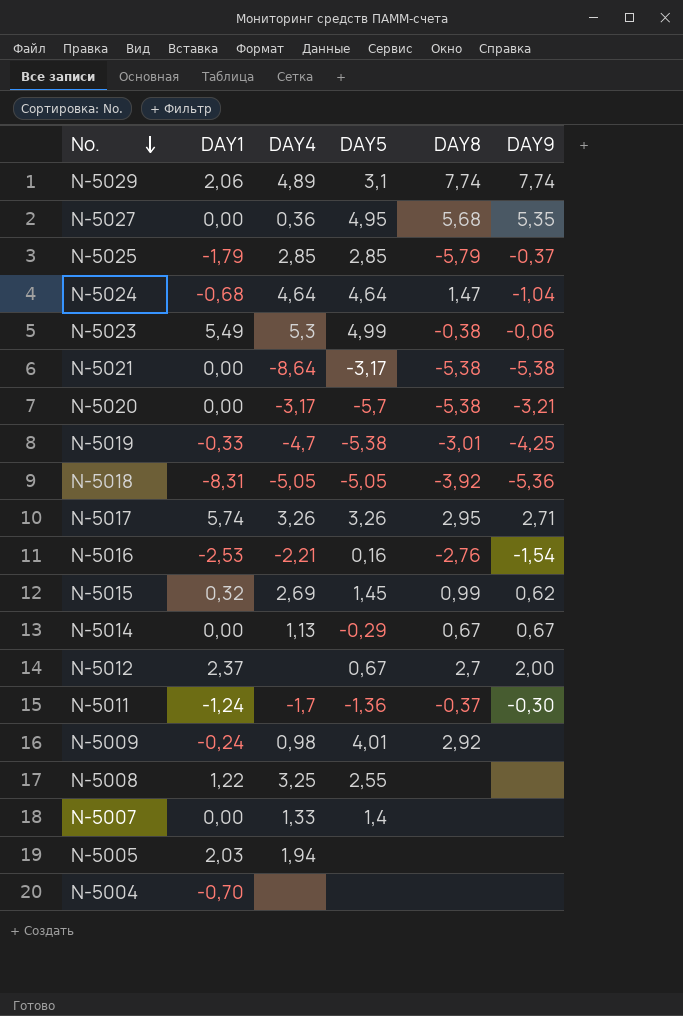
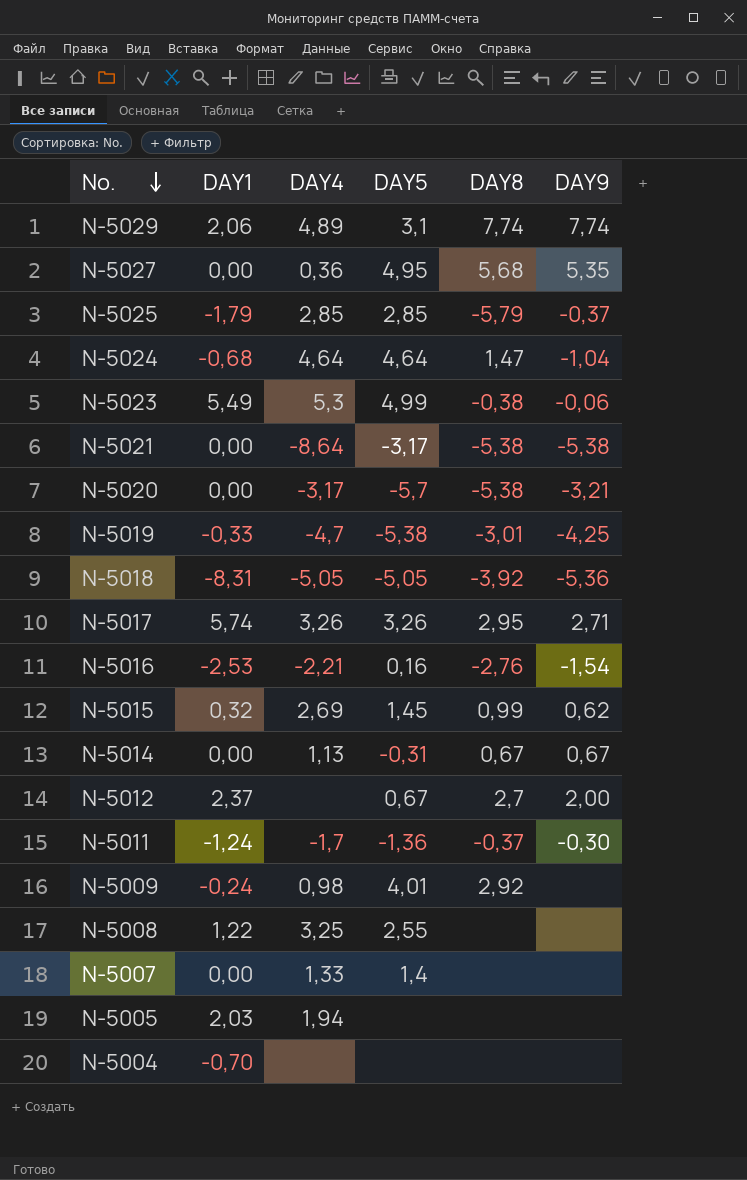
N-5014 | DAY5: -0,29 -> -0,31

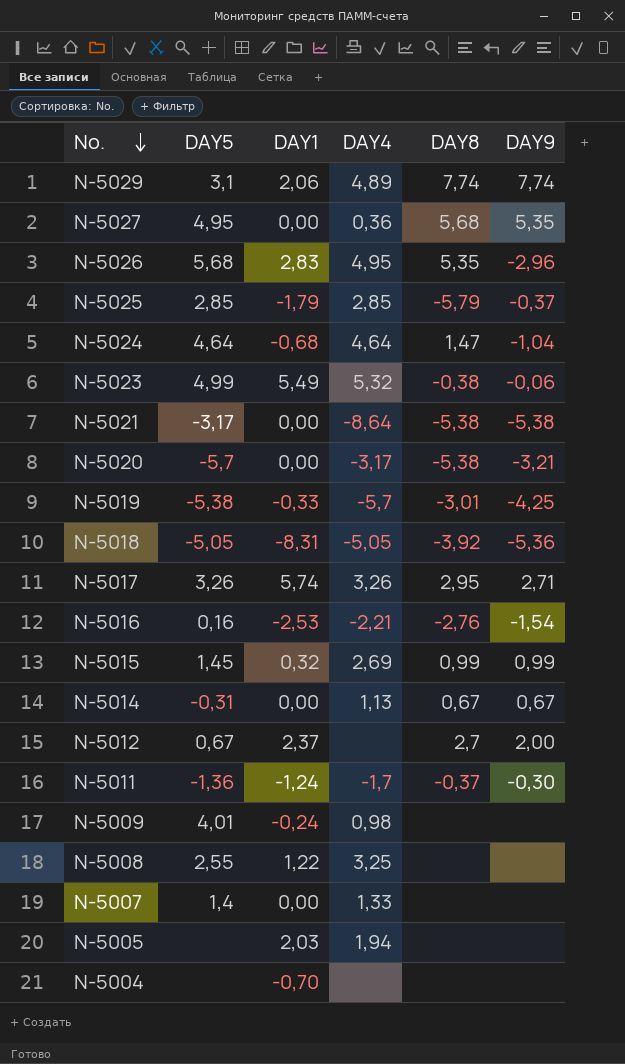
column DAY5 | position: 4 -> 2
row N-5026: none -> 5,68 | 2,83 | 4,95 | 5,35 | -2,96
N-5023 | DAY4: 5,3 -> 5,32
N-5019 | DAY4: -4,7 -> -5,7
N-5015 | DAY9: 0,62 -> 0,99
N-5009 | DAY8: 2,92 -> none

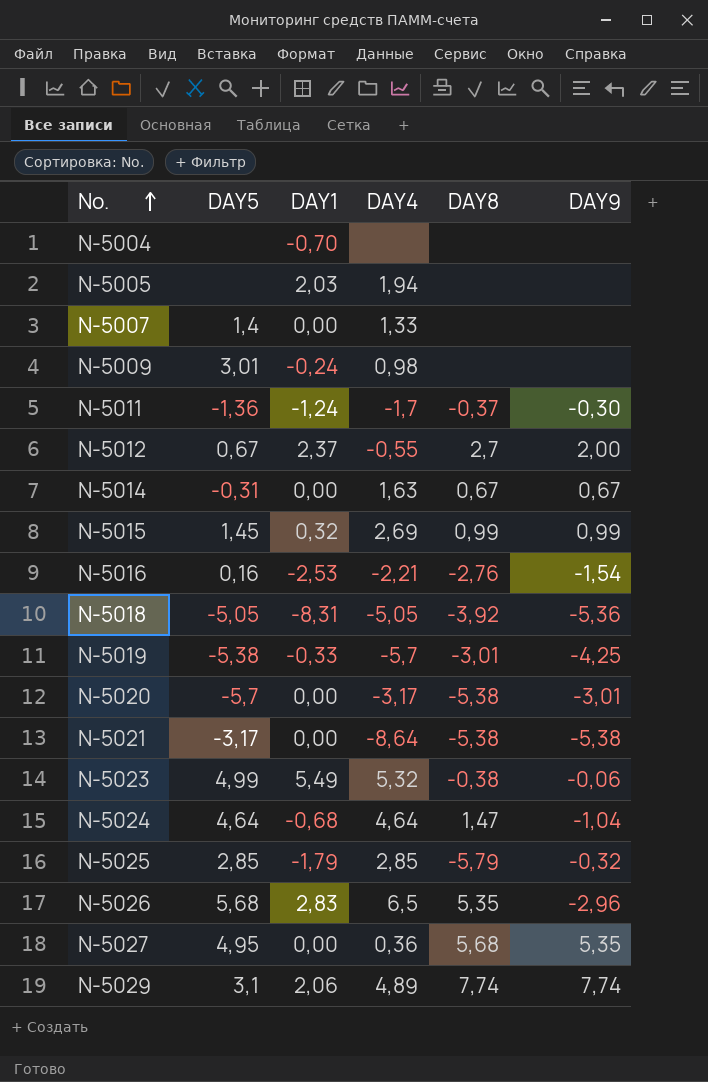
row order: No. descending -> No. ascending
row N-5017: 3,26 | 5,74 | 3,26 | 2,95 | 2,71 -> none
row N-5008: 2,55 | 1,22 | 3,25 | none | none -> none
N-5009 | DAY5: 4,01 -> 3,01
N-5012 | DAY4: none -> -0,55
N-5014 | DAY4: 1,13 -> 1,63
N-5020 | DAY9: -3,21 -> -3,01
N-5025 | DAY9: -0,37 -> -0,32
N-5026 | DAY4: 4,95 -> 6,5

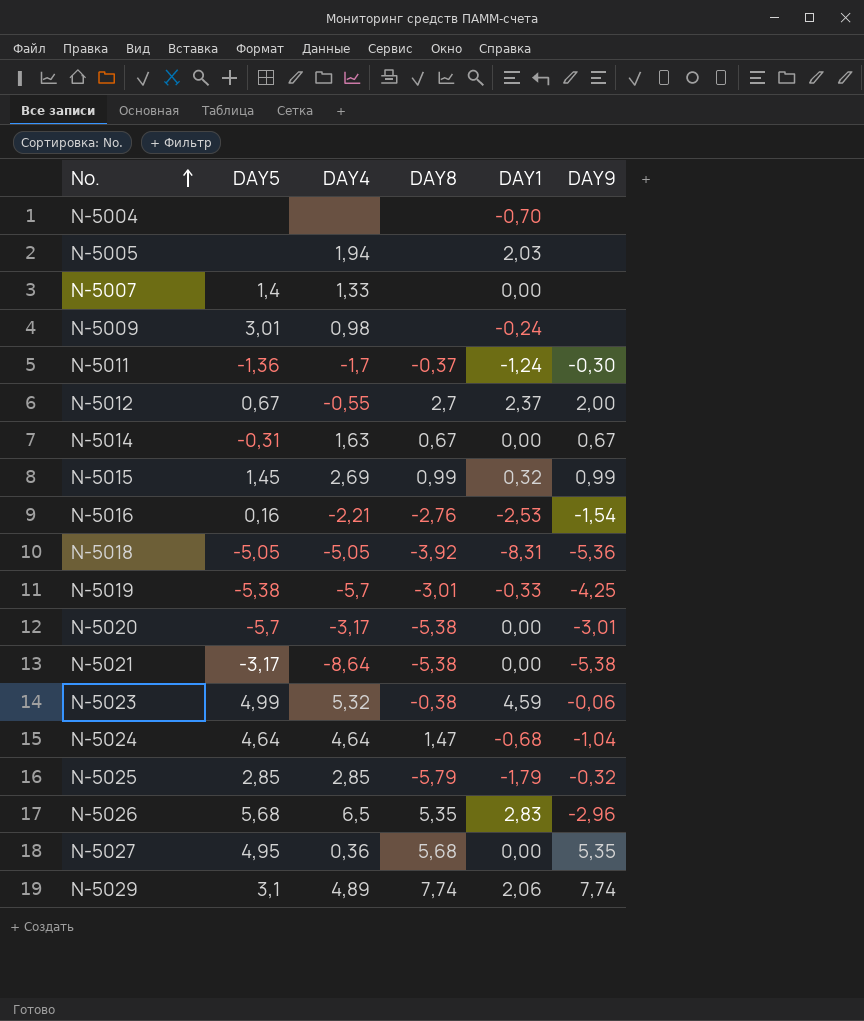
column DAY1 | position: 3 -> 5
N-5023 | DAY1: 5,49 -> 4,59

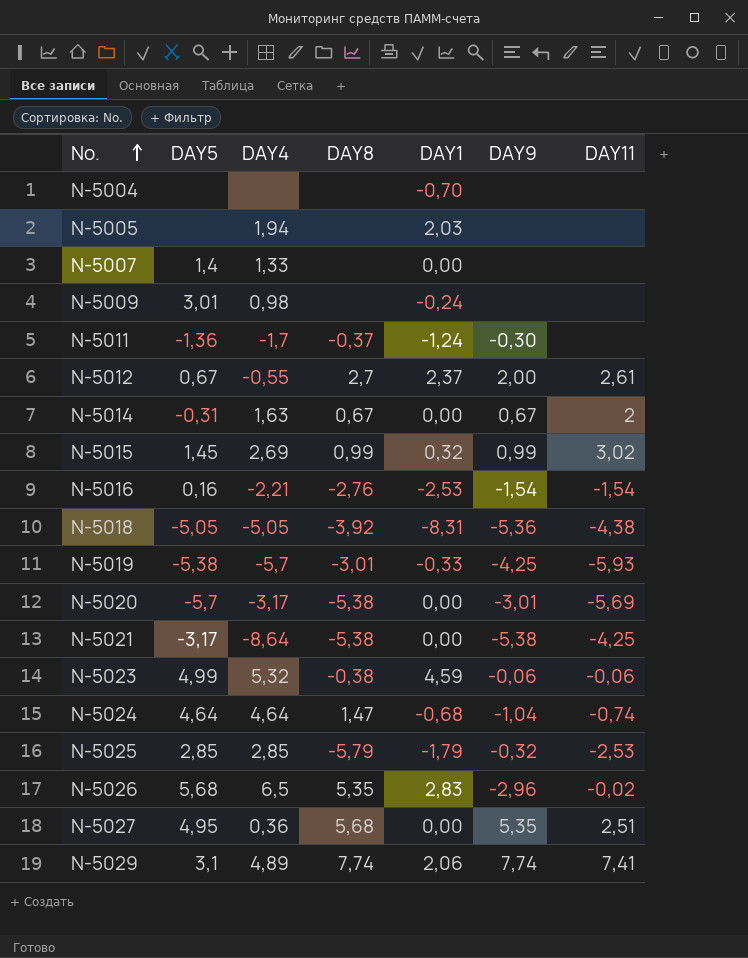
column DAY11 | position: none -> 7

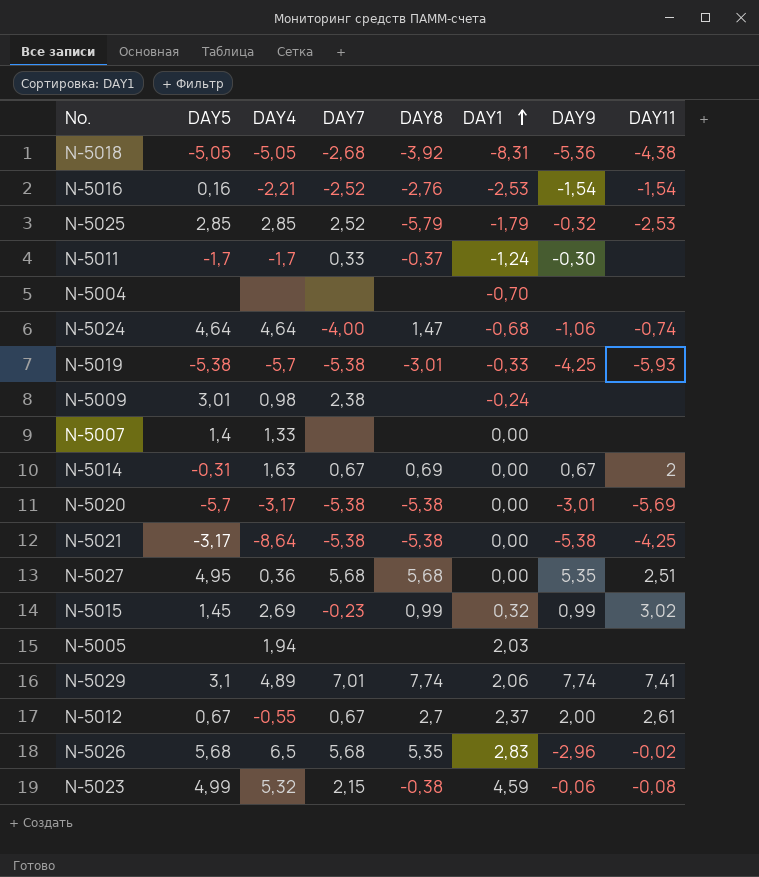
row order: No. ascending -> DAY1 ascending
column DAY7 | position: none -> 4
N-5011 | DAY5: -1,36 -> -1,7
N-5024 | DAY9: -1,04 -> -1,06
N-5014 | DAY8: 0,67 -> 0,69
N-5023 | DAY11: -0,06 -> -0,08

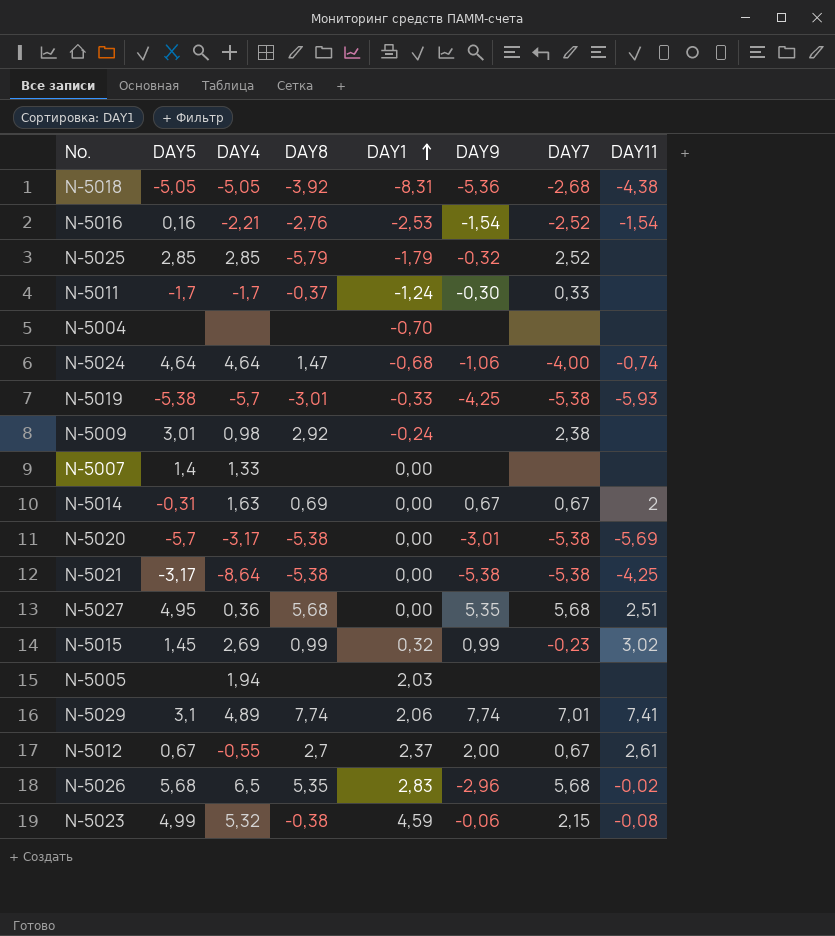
column DAY7 | position: 4 -> 7
N-5025 | DAY11: -2,53 -> none
N-5009 | DAY8: none -> 2,92

